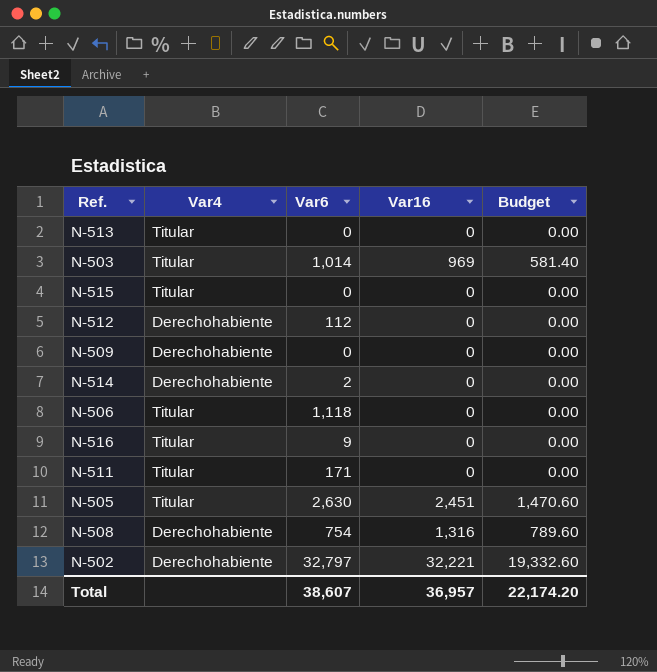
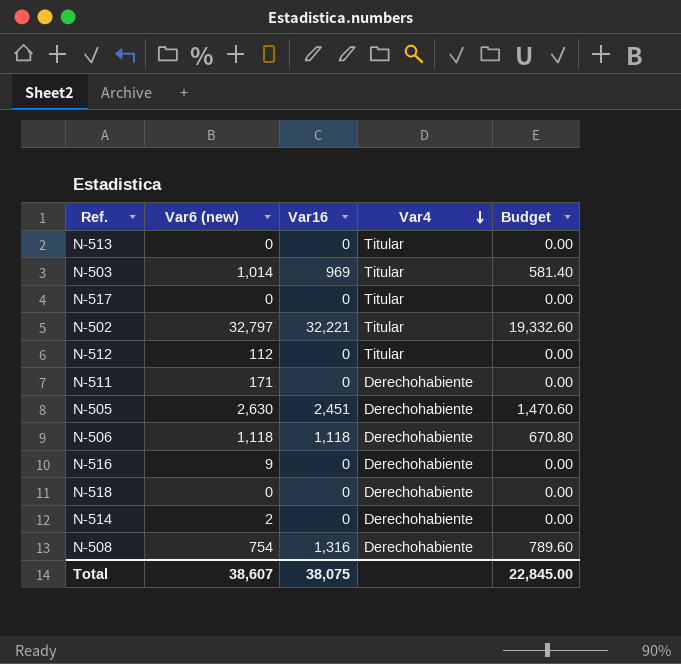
row order: none -> Var4 descending
column name: Var6 -> Var6 (new)
column Var4 | position: 2 -> 4
row N-515: Titular | 0 | 0 | 0.00 -> none
row N-509: Derechohabiente | 0 | 0 | 0.00 -> none
row N-517: none -> 0 | 0 | Titular | 0.00
N-502 | Var4: Derechohabiente -> Titular
N-512 | Var4: Derechohabiente -> Titular
N-511 | Var4: Titular -> Derechohabiente
N-505 | Var4: Titular -> Derechohabiente
N-506 | Var16: 0 -> 1,118
N-506 | Var4: Titular -> Derechohabiente
N-506 | Budget: 0.00 -> 670.80
N-516 | Var4: Titular -> Derechohabiente
row N-518: none -> 0 | 0 | Derechohabiente | 0.00
Total | Var16: 36,957 -> 38,075
Total | Budget: 22,174.20 -> 22,845.00

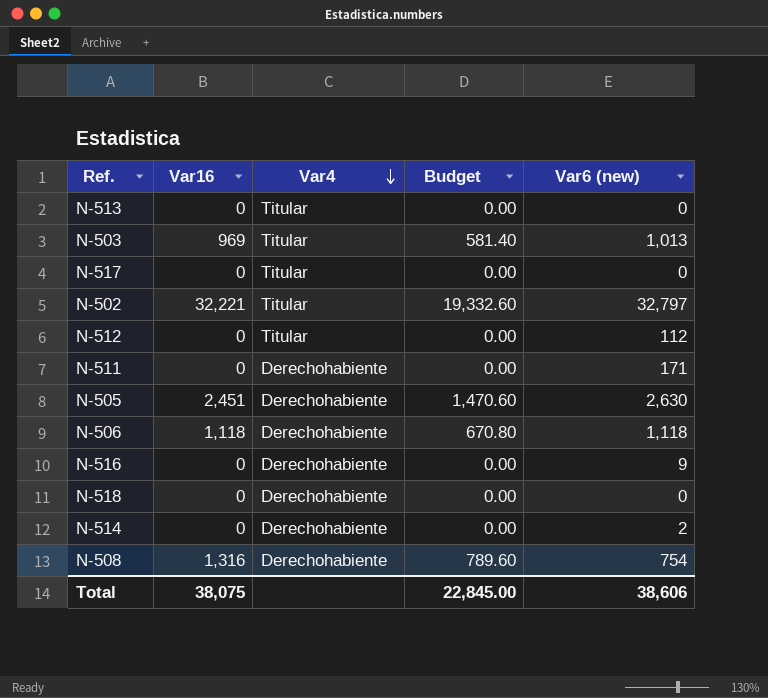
column Var6 (new) | position: 2 -> 5
N-503 | Var6 (new): 1,014 -> 1,013
Total | Var6 (new): 38,607 -> 38,606

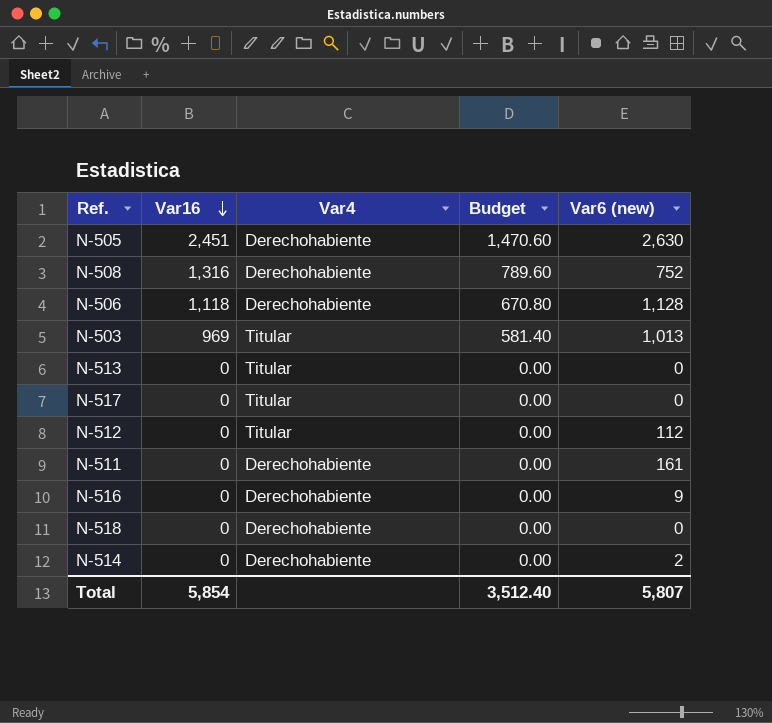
row order: Var4 descending -> Var16 descending
row N-502: 32,221 | Titular | 19,332.60 | 32,797 -> none
N-508 | Var6 (new): 754 -> 752
N-506 | Var6 (new): 1,118 -> 1,128
N-511 | Var6 (new): 171 -> 161
Total | Var16: 38,075 -> 5,854
Total | Budget: 22,845.00 -> 3,512.40
Total | Var6 (new): 38,606 -> 5,807

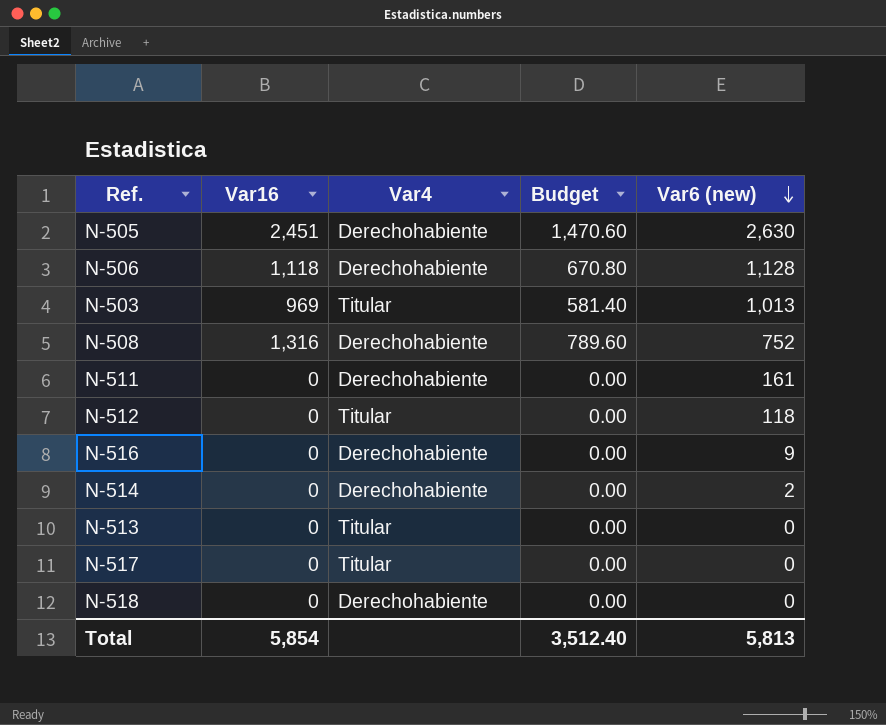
row order: Var16 descending -> Var6 (new) descending
N-512 | Var6 (new): 112 -> 118
Total | Var6 (new): 5,807 -> 5,813

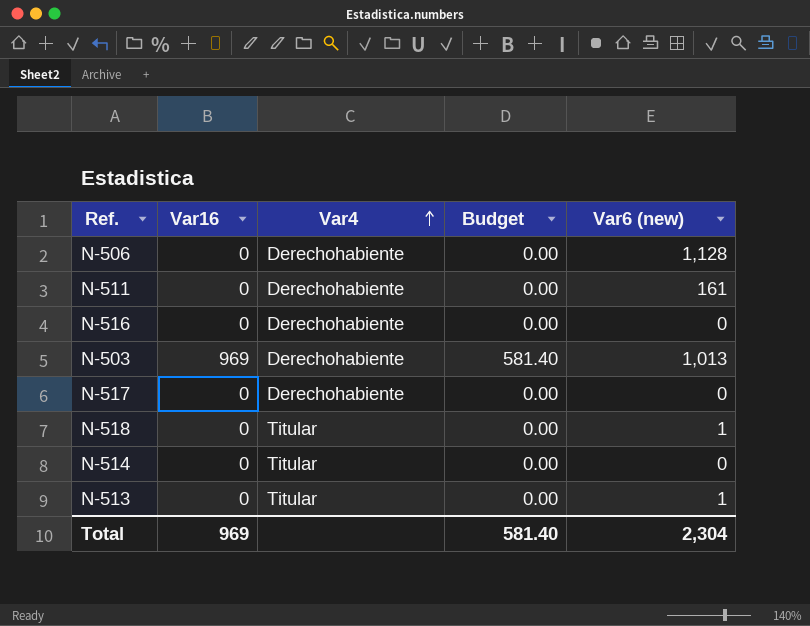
row order: Var6 (new) descending -> Var4 ascending
row N-505: 2,451 | Derechohabiente | 1,470.60 | 2,630 -> none
row N-508: 1,316 | Derechohabiente | 789.60 | 752 -> none
row N-512: 0 | Titular | 0.00 | 118 -> none
N-506 | Var16: 1,118 -> 0
N-506 | Budget: 670.80 -> 0.00
N-516 | Var6 (new): 9 -> 0
N-503 | Var4: Titular -> Derechohabiente
N-517 | Var4: Titular -> Derechohabiente
N-518 | Var4: Derechohabiente -> Titular
N-518 | Var6 (new): 0 -> 1
N-514 | Var4: Derechohabiente -> Titular
N-514 | Var6 (new): 2 -> 0
N-513 | Var6 (new): 0 -> 1
Total | Var16: 5,854 -> 969
Total | Budget: 3,512.40 -> 581.40
Total | Var6 (new): 5,813 -> 2,304

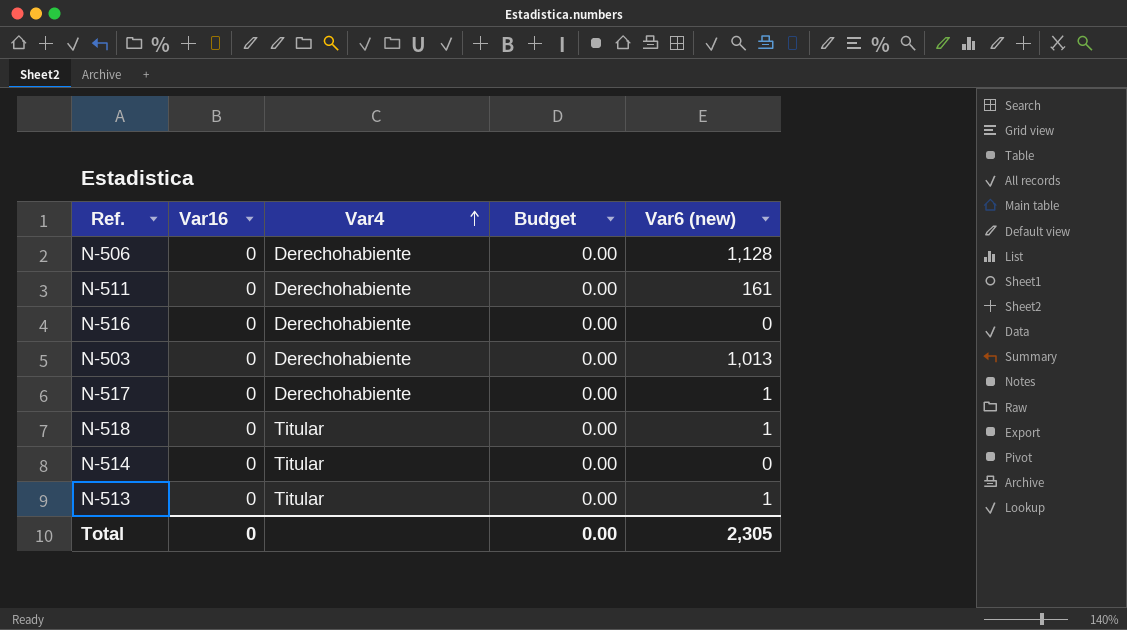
N-503 | Var16: 969 -> 0
N-503 | Budget: 581.40 -> 0.00
N-517 | Var6 (new): 0 -> 1
Total | Var16: 969 -> 0
Total | Budget: 581.40 -> 0.00
Total | Var6 (new): 2,304 -> 2,305

